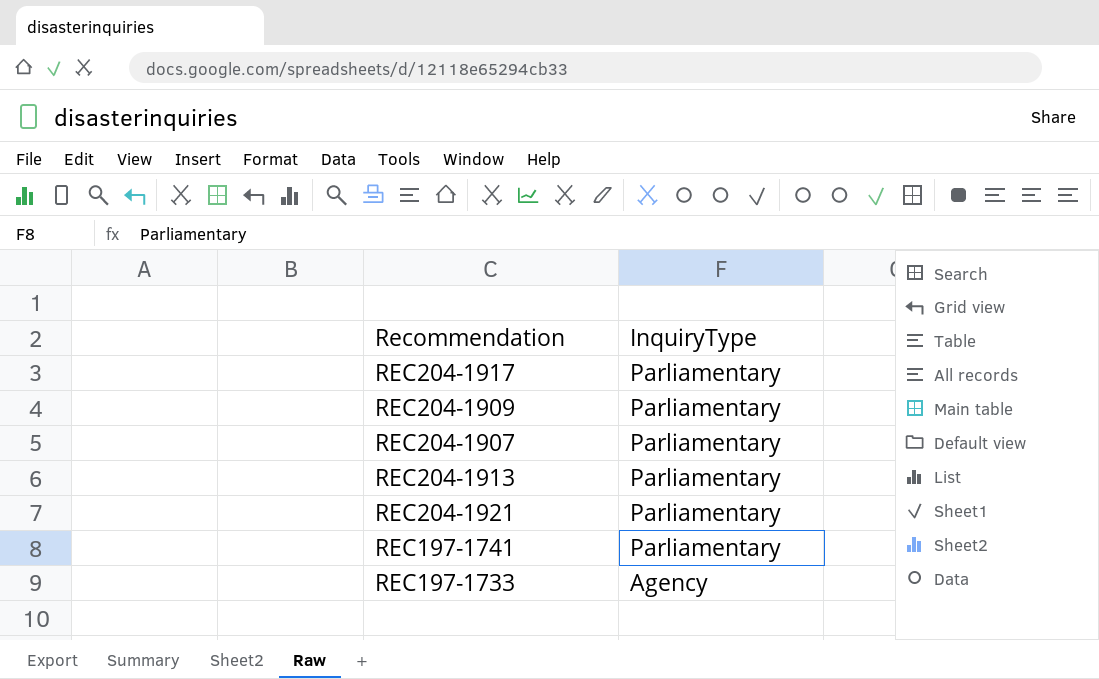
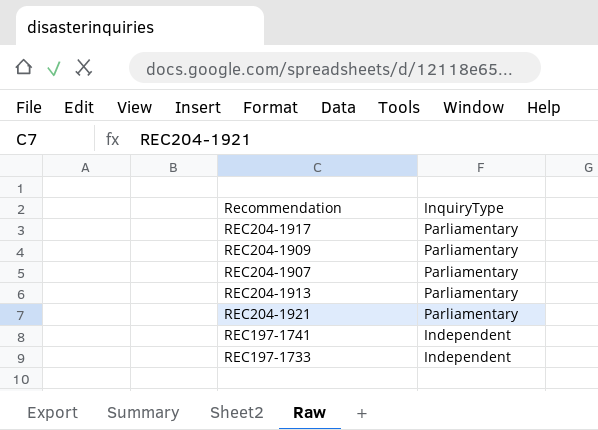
REC197-1741 | InquiryType: Parliamentary -> Independent
REC197-1733 | InquiryType: Agency -> Independent

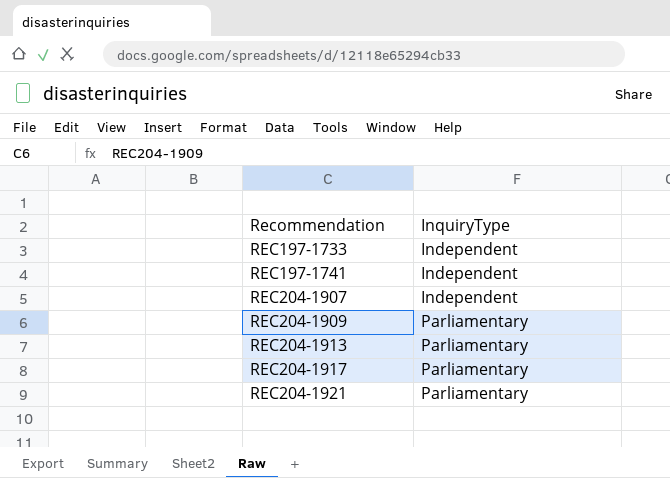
row order: InquiryType descending -> Recommendation ascending
REC204-1907 | InquiryType: Parliamentary -> Independent

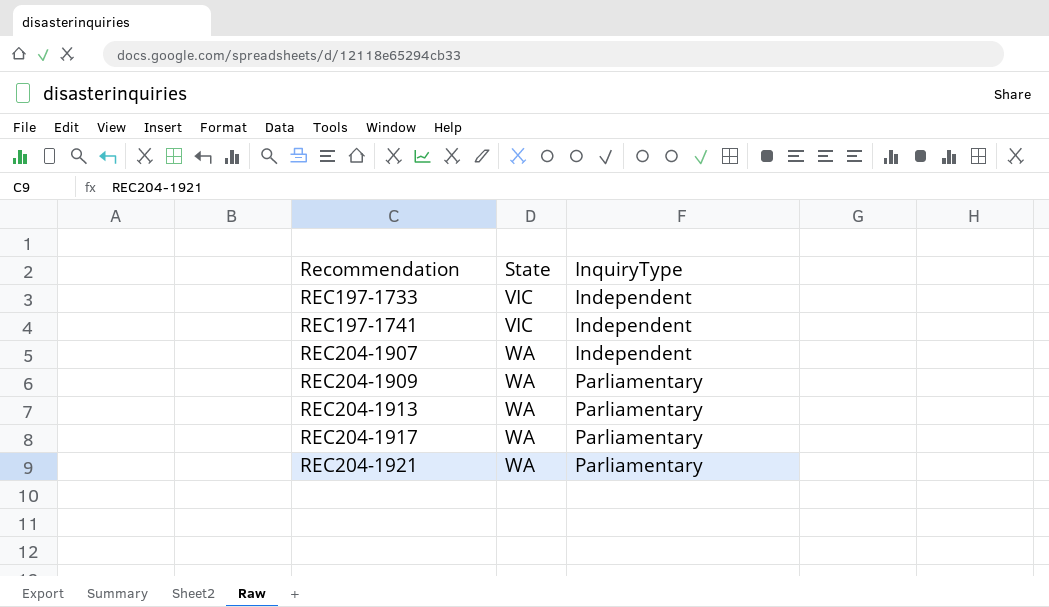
column State | position: none -> 2

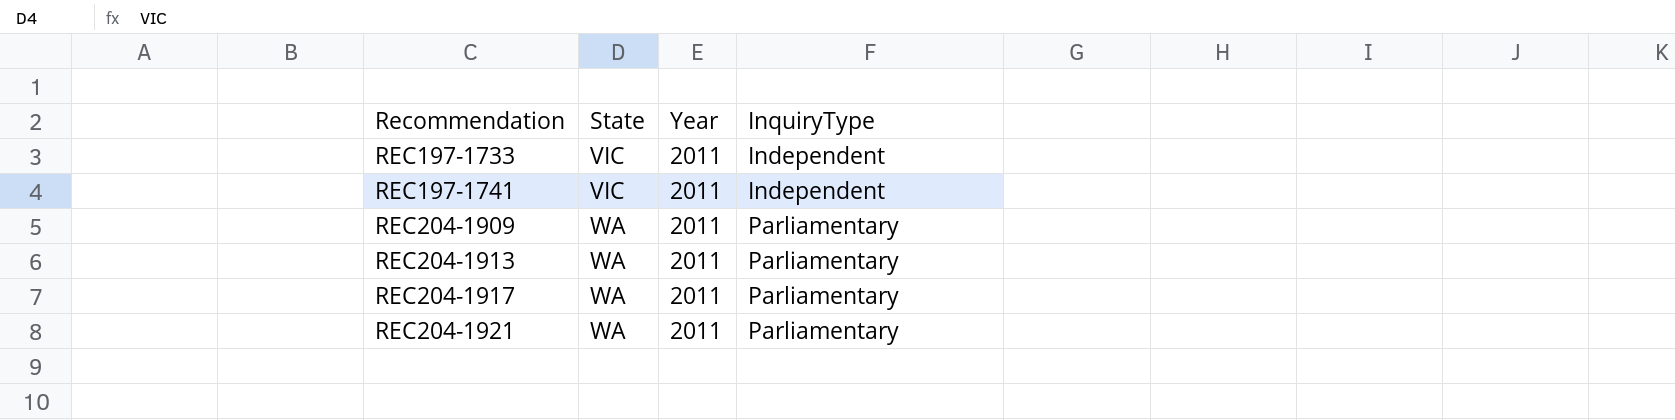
column Year | position: none -> 3
row REC204-1907: WA | Independent -> none

